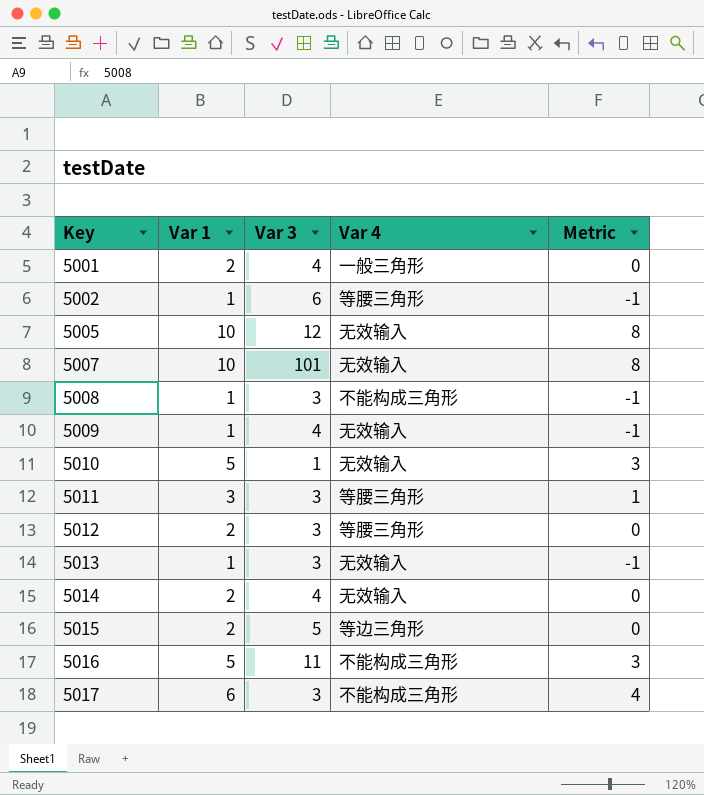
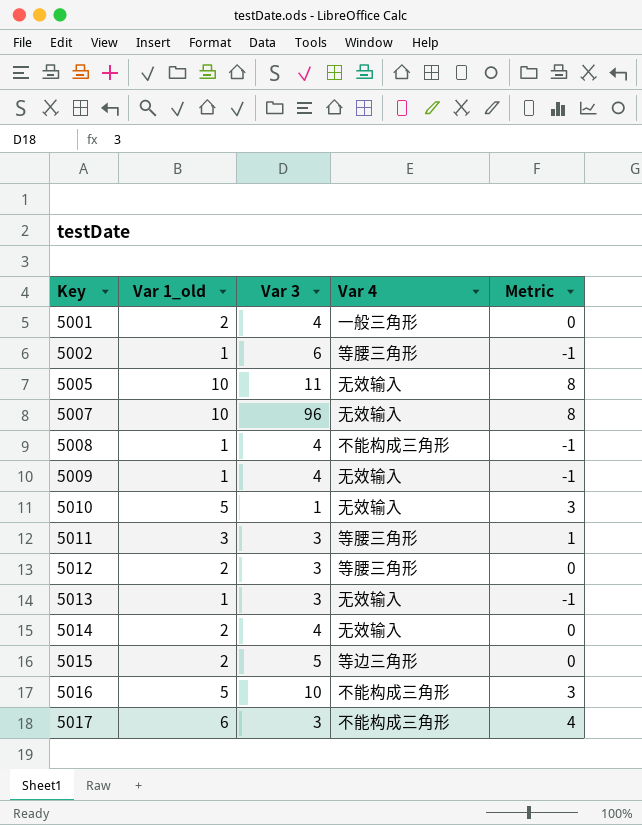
column name: Var 1 -> Var 1_old
5005 | Var 3: 12 -> 11
5007 | Var 3: 101 -> 96
5008 | Var 3: 3 -> 4
5016 | Var 3: 11 -> 10

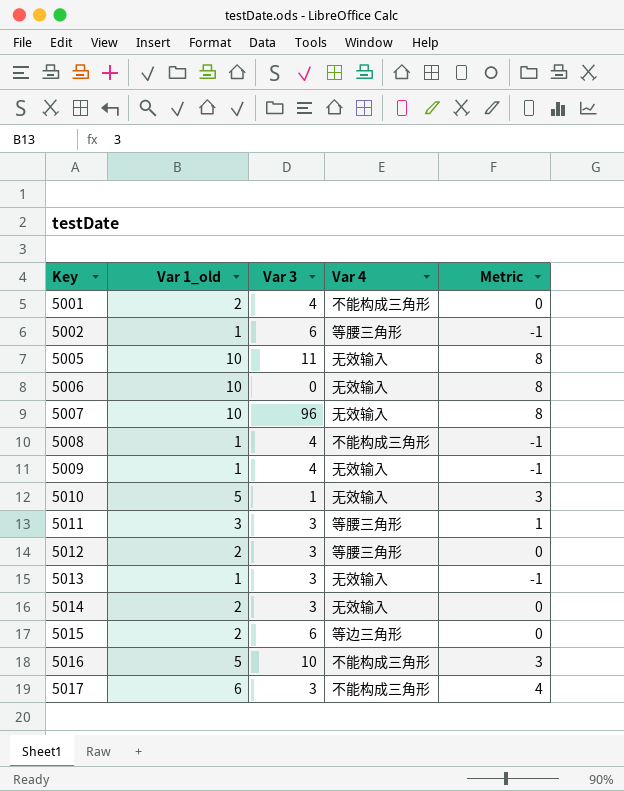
5001 | Var 4: 一般三角形 -> 不能构成三角形
row 5006: none -> 10 | 0 | 无效输入 | 8
5014 | Var 3: 4 -> 3
5015 | Var 3: 5 -> 6

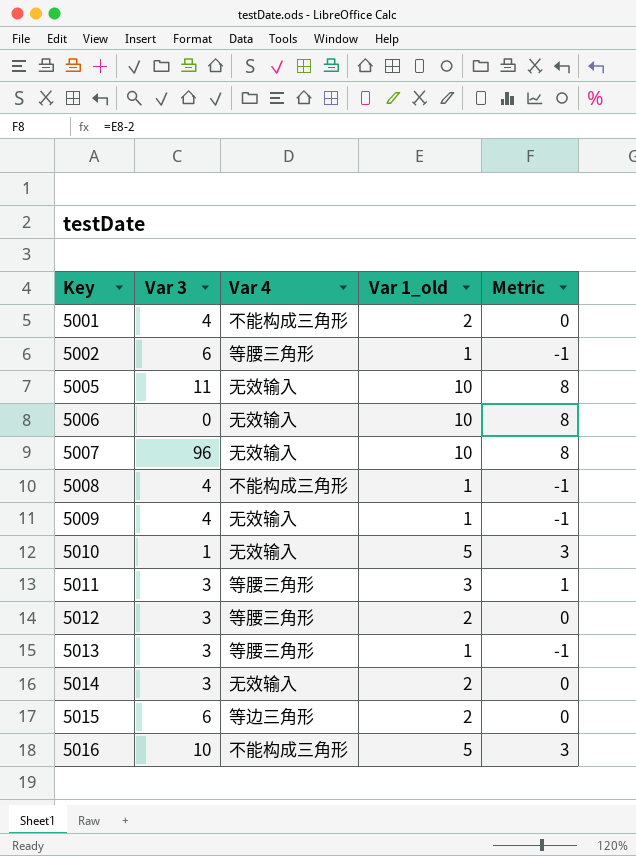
column Var 1_old | position: 2 -> 4
row 5017: 6 | 3 | 不能构成三角形 | 4 -> none
5013 | Var 4: 无效输入 -> 等腰三角形

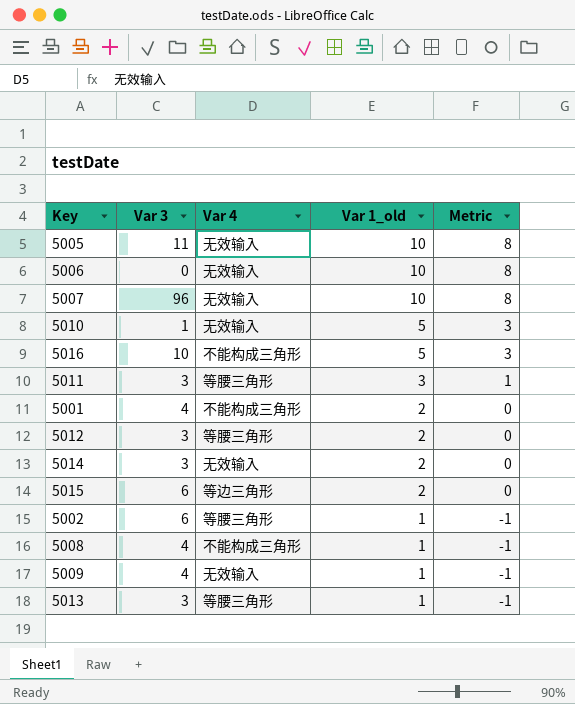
row order: Key ascending -> Var 1_old descending

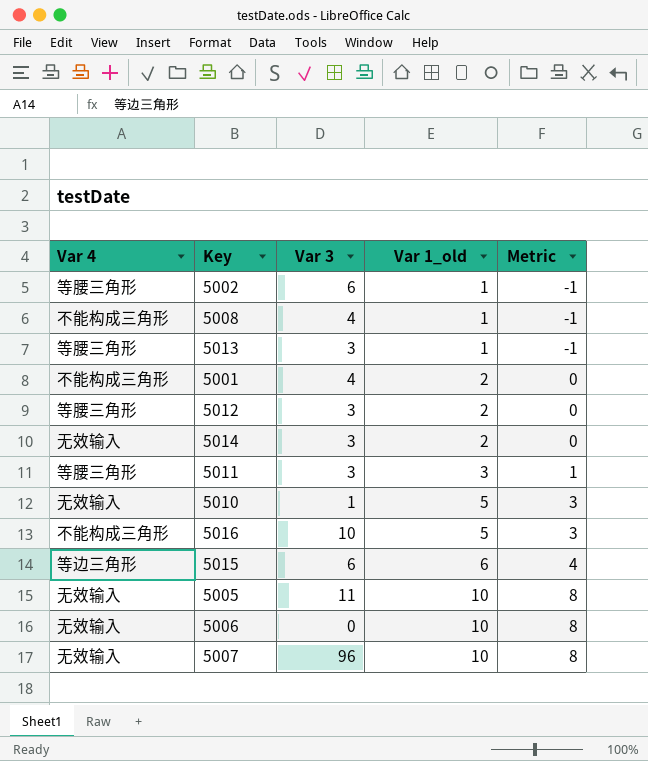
row order: Var 1_old descending -> Var 1_old ascending
column Var 4 | position: 3 -> 1
row 5009: 4 | 无效输入 | 1 | -1 -> none
5015 | Var 1_old: 2 -> 6
5015 | Metric: 0 -> 4

